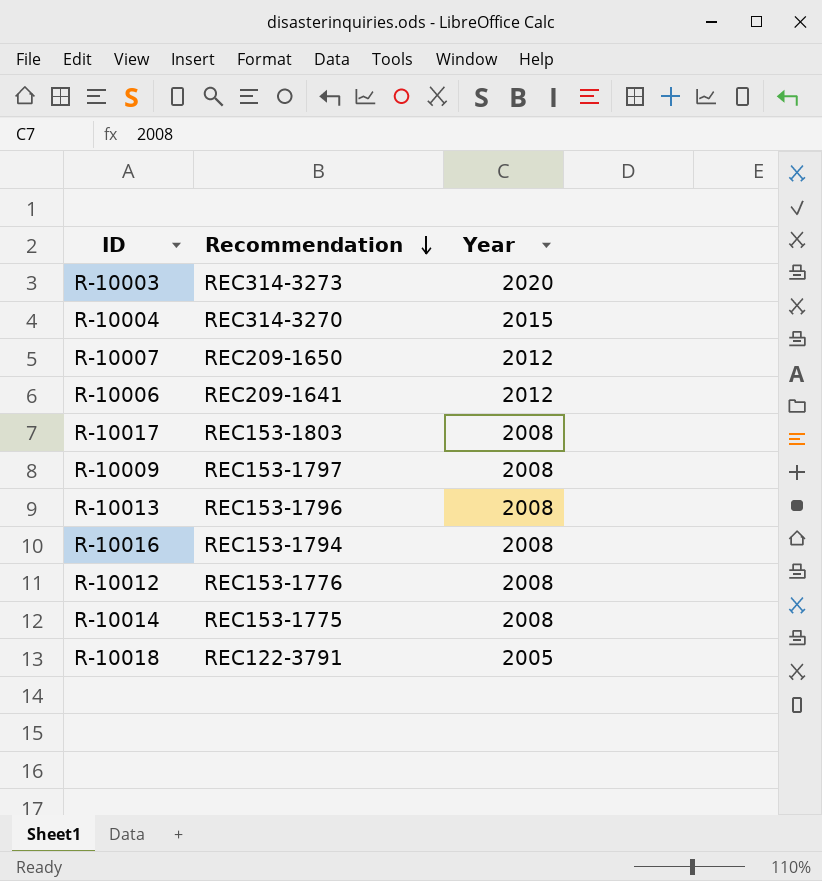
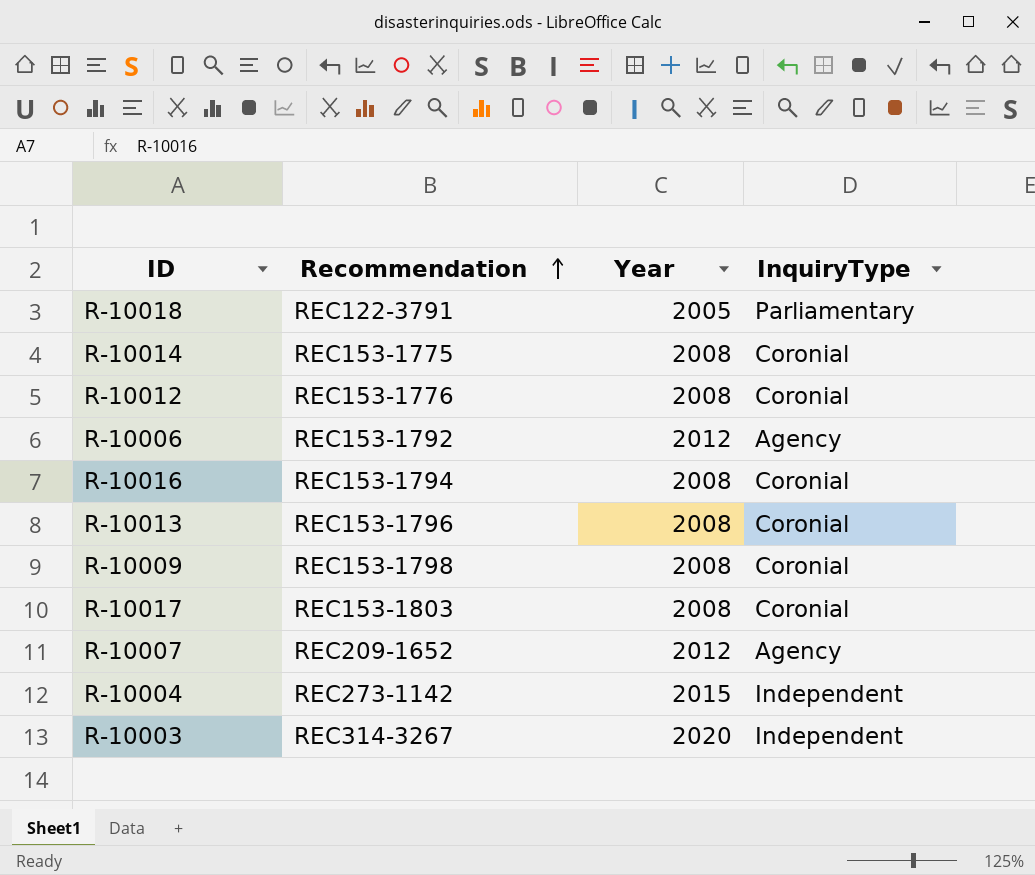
row order: Recommendation descending -> Recommendation ascending
column InquiryType | position: none -> 4
R-10006 | Recommendation: REC209-1641 -> REC153-1792
R-10009 | Recommendation: REC153-1797 -> REC153-1798
R-10007 | Recommendation: REC209-1650 -> REC209-1652
R-10004 | Recommendation: REC314-3270 -> REC273-1142
R-10003 | Recommendation: REC314-3273 -> REC314-3267

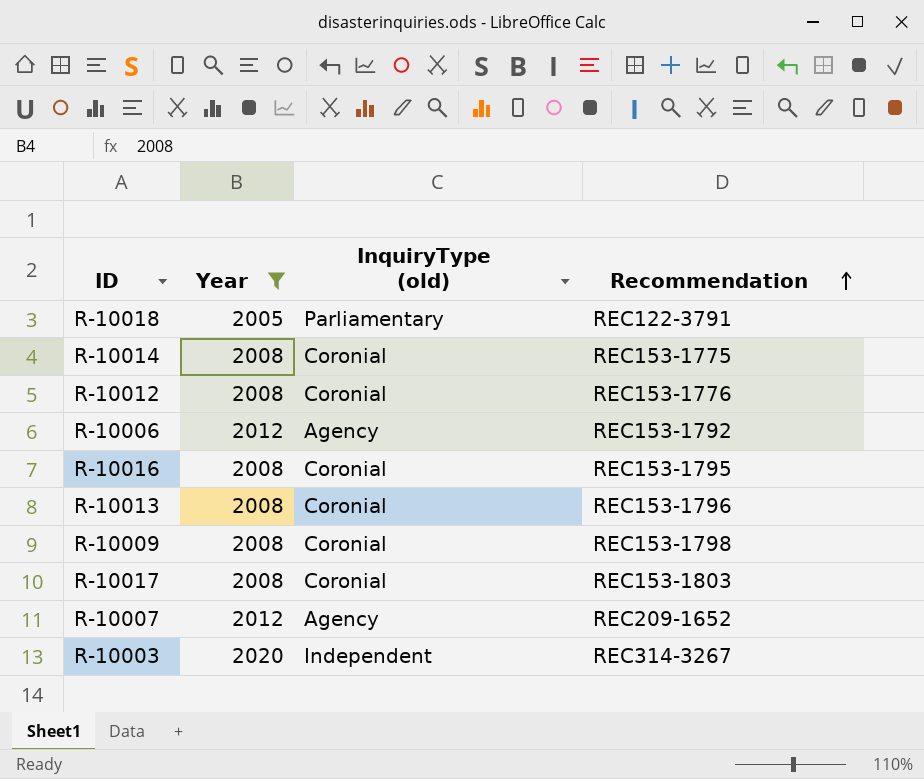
filter: none -> Year != 2015
column name: InquiryType -> InquiryType (old)
column Recommendation | position: 2 -> 4
R-10016 | Recommendation: REC153-1794 -> REC153-1795

